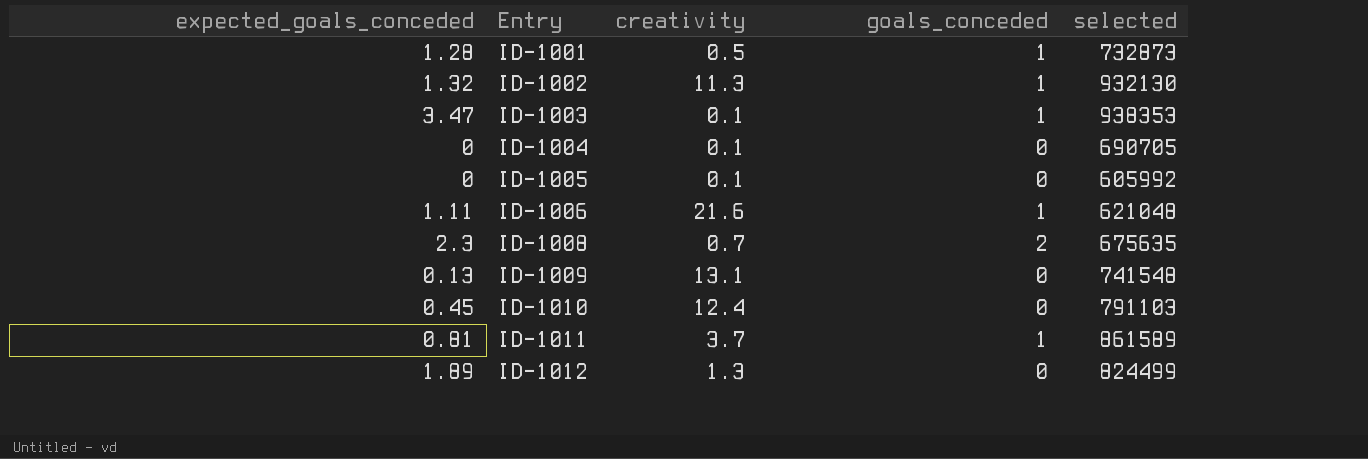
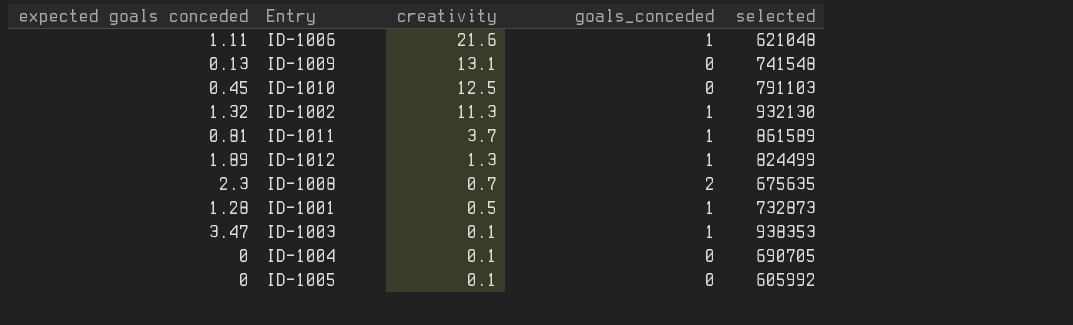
row order: Entry ascending -> creativity descending
column name: expected_goals_conceded -> expected goals conceded
ID-1010 | creativity: 12.4 -> 12.5
ID-1012 | goals_conceded: 0 -> 1

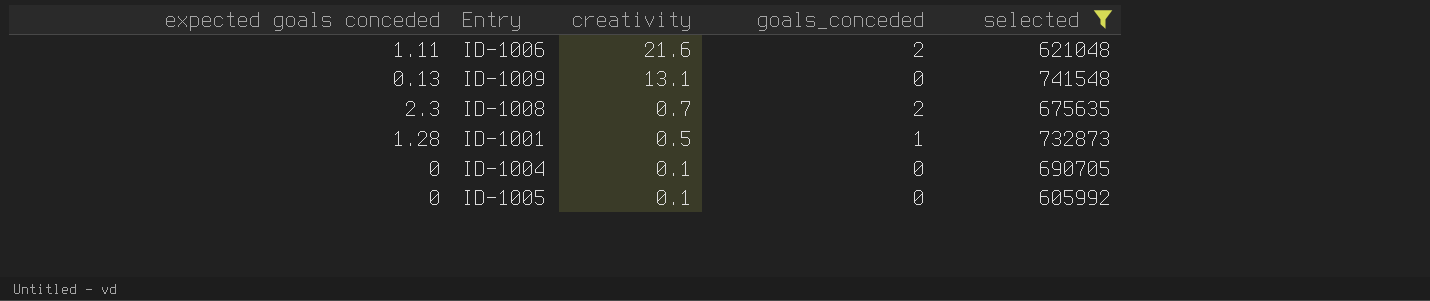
filter: none -> selected <= 741548
ID-1006 | goals_conceded: 1 -> 2

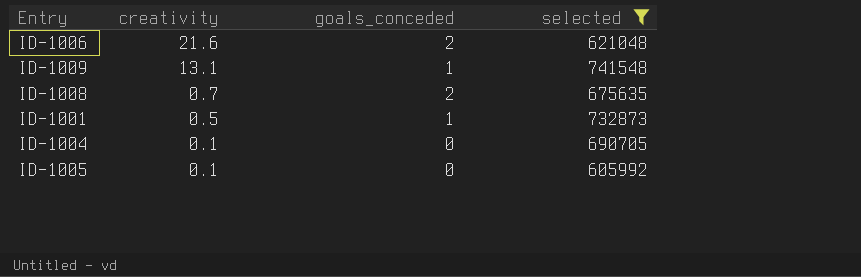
column expected goals conceded | position: 1 -> none
ID-1009 | goals_conceded: 0 -> 1

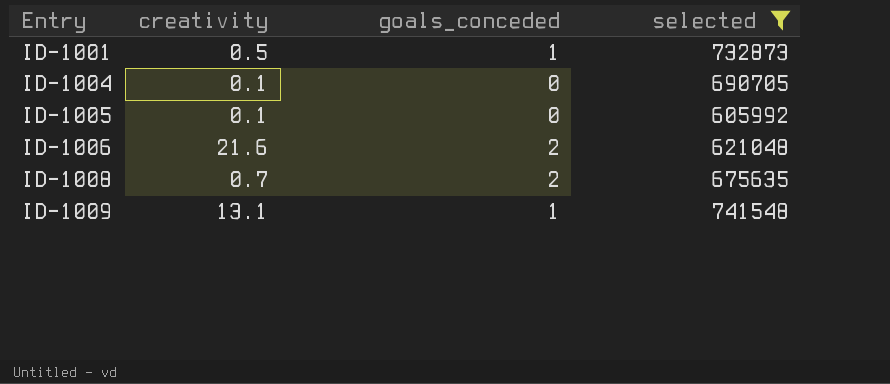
row order: creativity descending -> Entry ascending

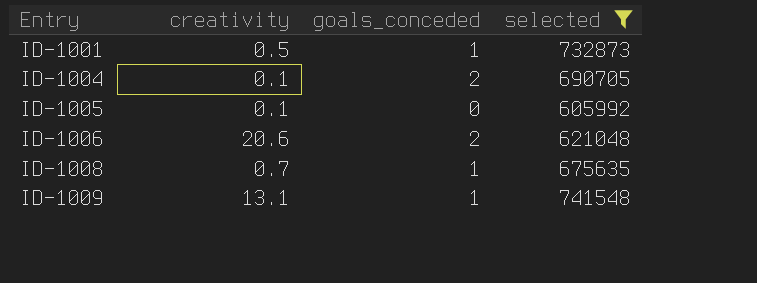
ID-1004 | goals_conceded: 0 -> 2
ID-1006 | creativity: 21.6 -> 20.6
ID-1008 | goals_conceded: 2 -> 1

